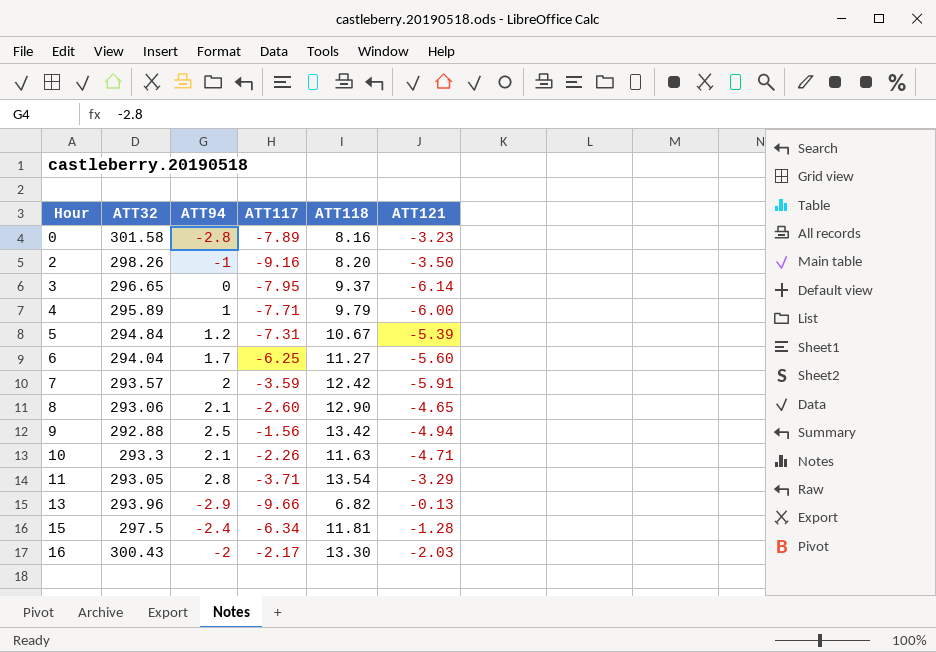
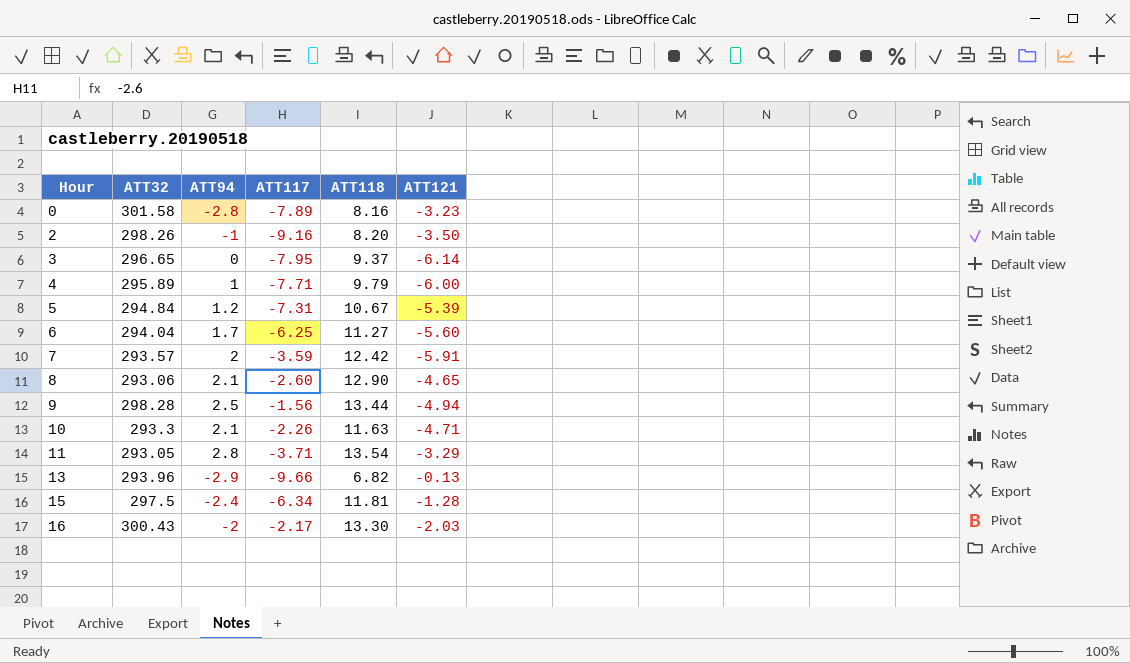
9 | ATT32: 292.88 -> 298.28
9 | ATT118: 13.42 -> 13.44

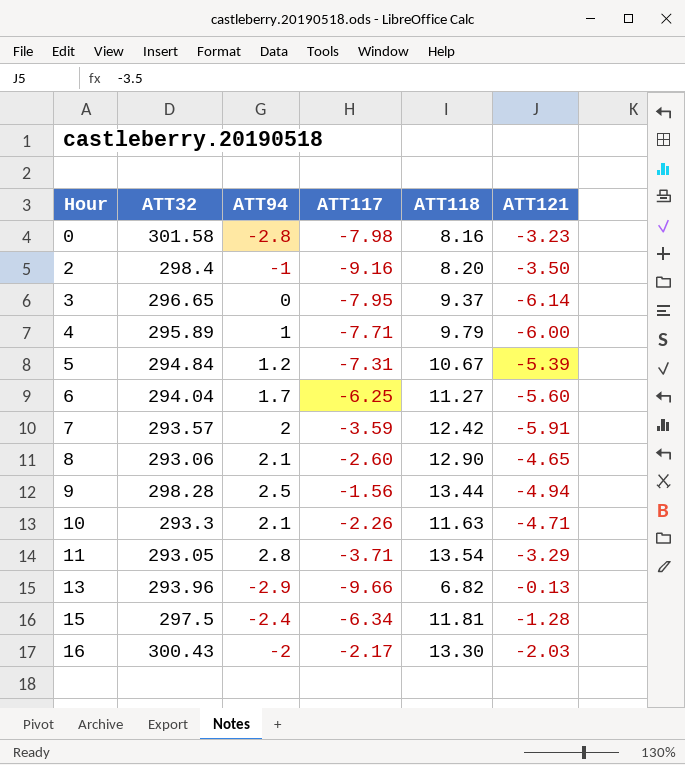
0 | ATT117: -7.89 -> -7.98
2 | ATT32: 298.26 -> 298.4

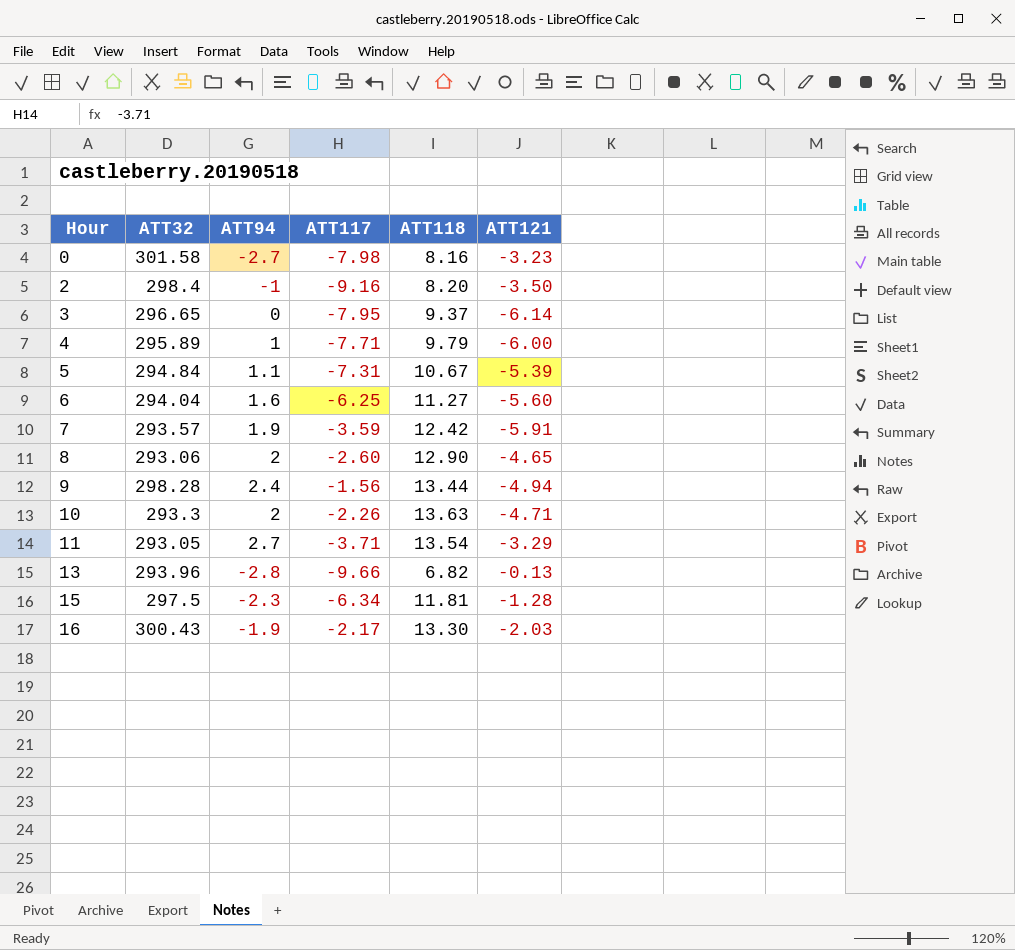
0 | ATT94: -2.8 -> -2.7
5 | ATT94: 1.2 -> 1.1
6 | ATT94: 1.7 -> 1.6
7 | ATT94: 2 -> 1.9
8 | ATT94: 2.1 -> 2
9 | ATT94: 2.5 -> 2.4
10 | ATT94: 2.1 -> 2
10 | ATT118: 11.63 -> 13.63
11 | ATT94: 2.8 -> 2.7
13 | ATT94: -2.9 -> -2.8
15 | ATT94: -2.4 -> -2.3
16 | ATT94: -2 -> -1.9

